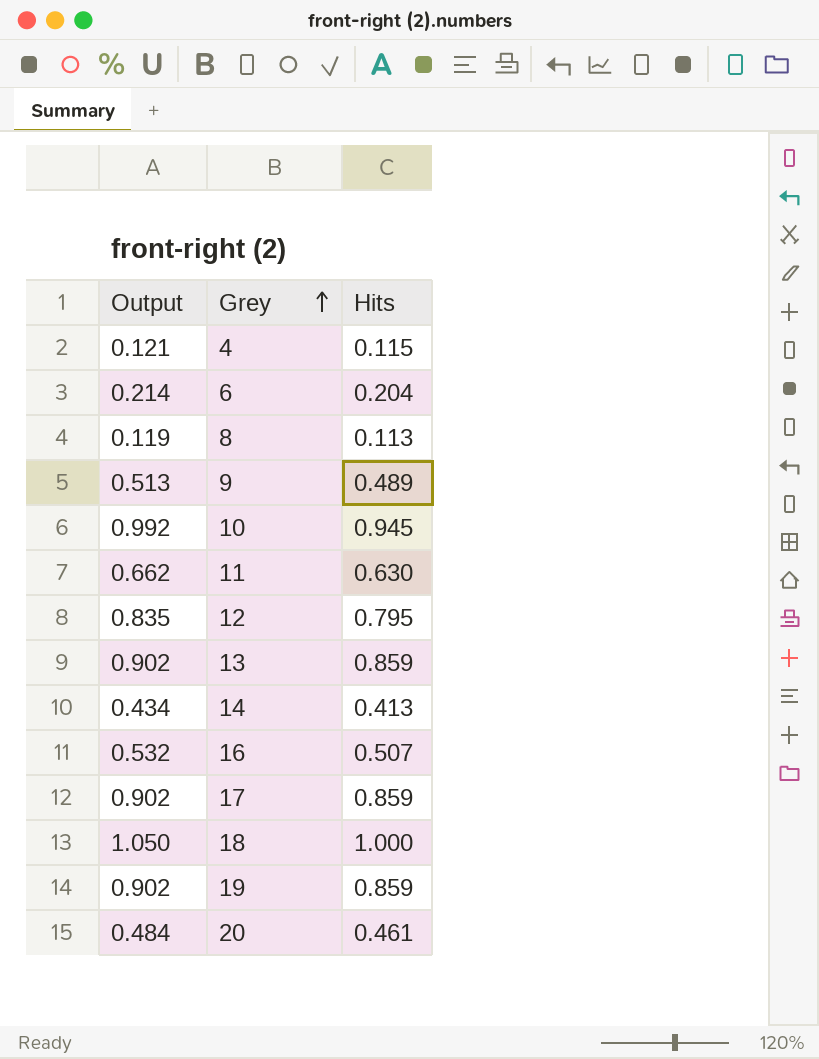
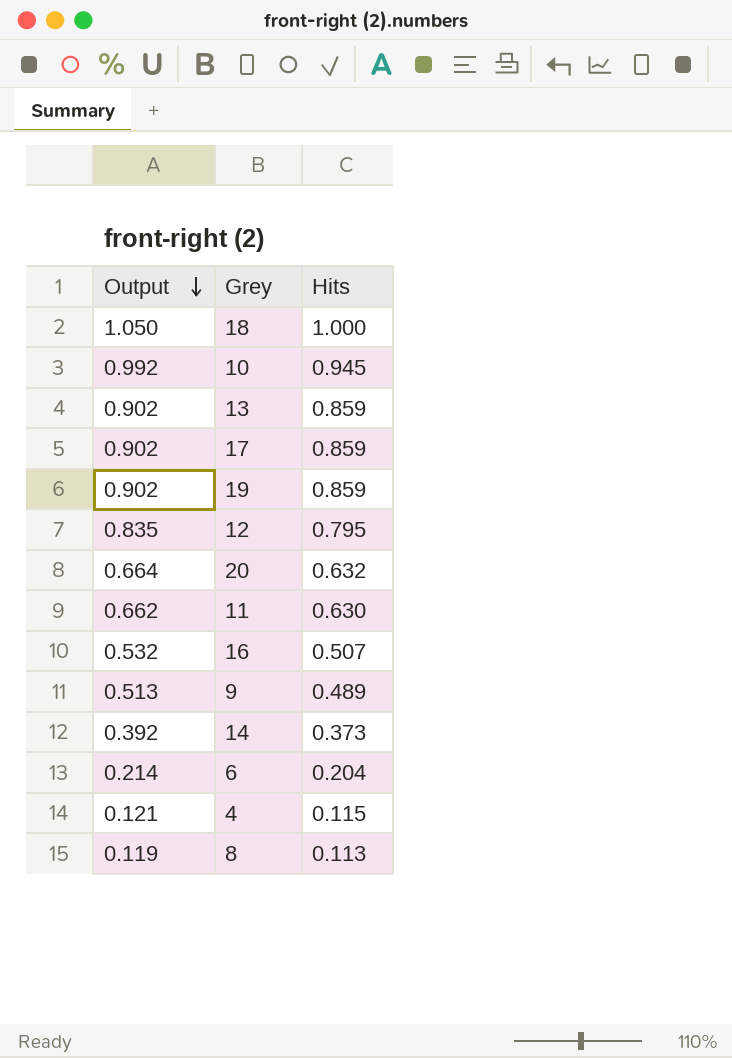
row order: Grey ascending -> Output descending
20 | Output: 0.484 -> 0.664
20 | Hits: 0.461 -> 0.632
14 | Output: 0.434 -> 0.392
14 | Hits: 0.413 -> 0.373

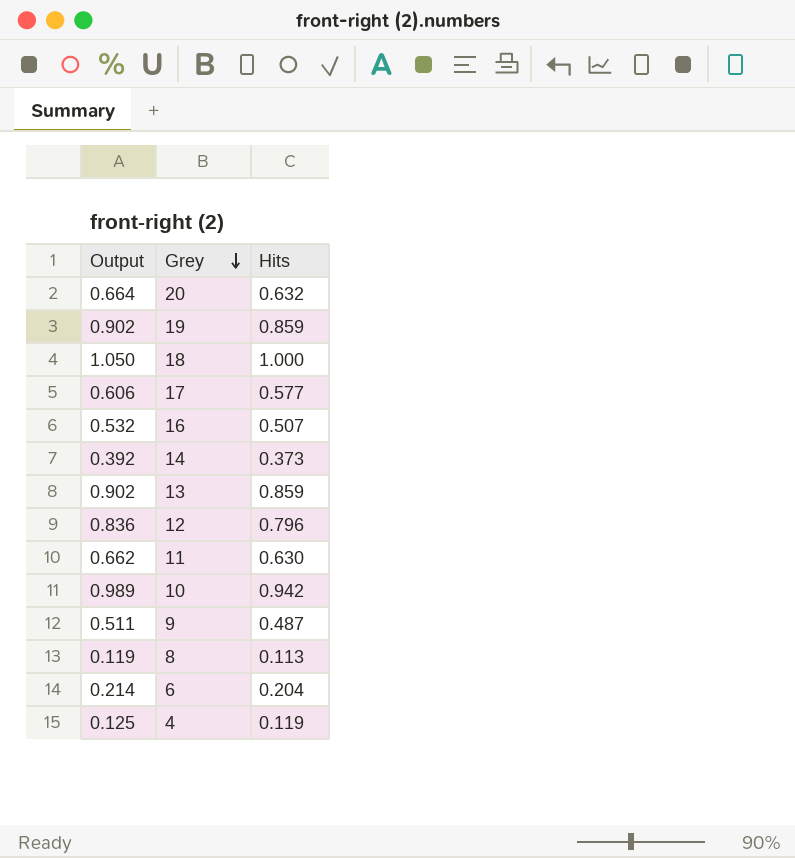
row order: Output descending -> Grey descending
17 | Output: 0.902 -> 0.606
17 | Hits: 0.859 -> 0.577
12 | Output: 0.835 -> 0.836
12 | Hits: 0.795 -> 0.796
10 | Output: 0.992 -> 0.989
10 | Hits: 0.945 -> 0.942
9 | Output: 0.513 -> 0.511
9 | Hits: 0.489 -> 0.487
4 | Output: 0.121 -> 0.125
4 | Hits: 0.115 -> 0.119

